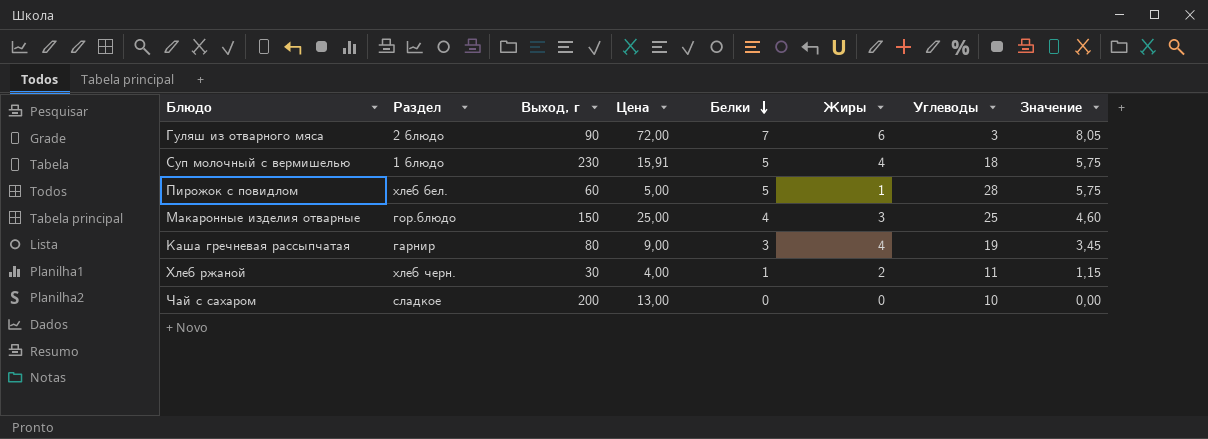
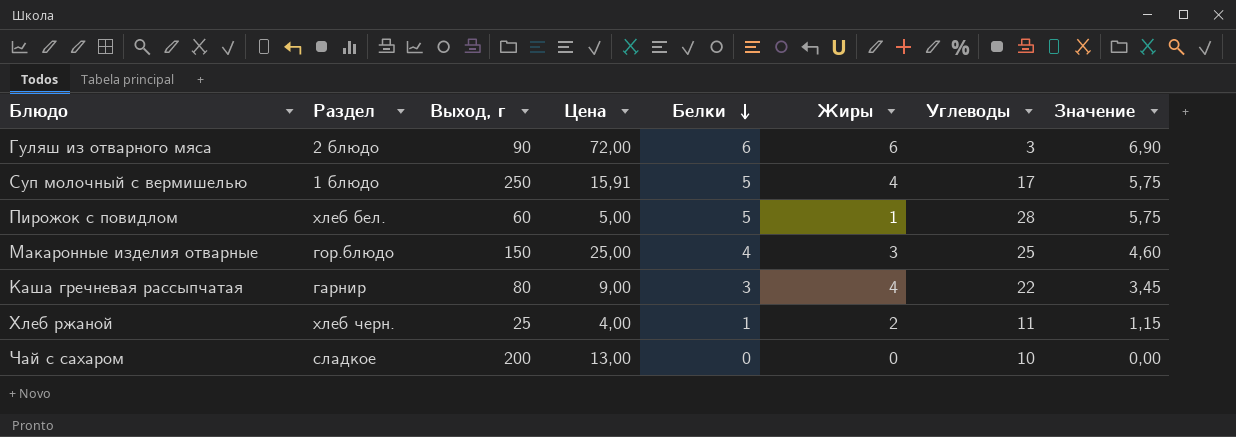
Гуляш из отварного мяса | Белки: 7 -> 6
Гуляш из отварного мяса | Значение: 8,05 -> 6,90
Суп молочный с вермишелью | Выход, г: 230 -> 250
Суп молочный с вермишелью | Углеводы: 18 -> 17
Каша гречневая рассыпчатая | Углеводы: 19 -> 22
Хлеб ржаной | Выход, г: 30 -> 25

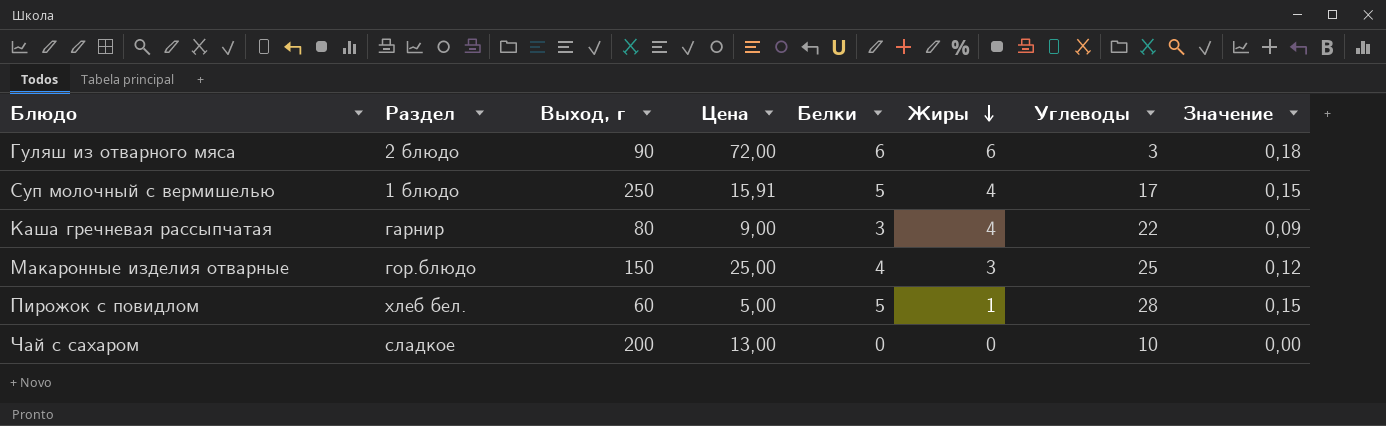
row order: Белки descending -> Жиры descending
column Значение | formula: [Белки] * 1,15 -> [Белки] * 0,03
row Хлеб ржаной: хлеб черн. | 25 | 4,00 | 1 | 2 | 11 | 1,15 -> none

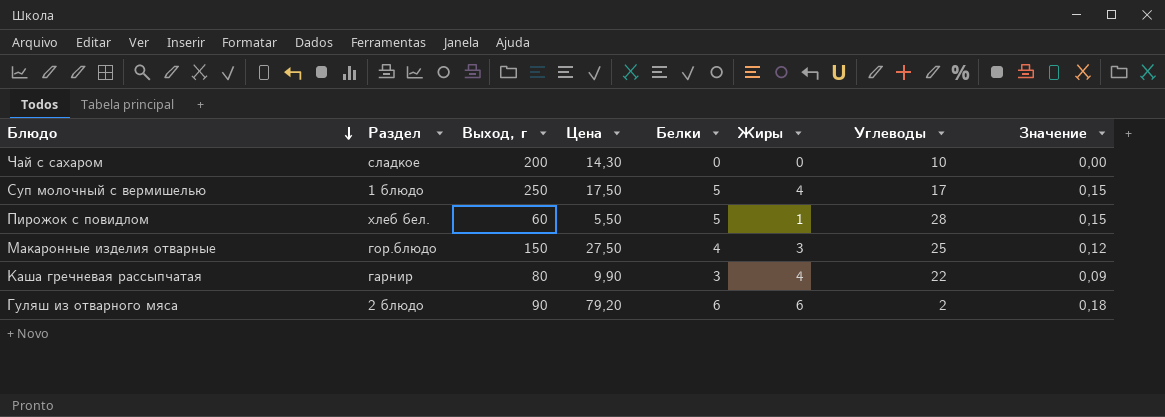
row order: Жиры descending -> Блюдо descending
Чай с сахаром | Цена: 13,00 -> 14,30
Суп молочный с вермишелью | Цена: 15,91 -> 17,50
Пирожок с повидлом | Цена: 5,00 -> 5,50
Макаронные изделия отварные | Цена: 25,00 -> 27,50
Каша гречневая рассыпчатая | Цена: 9,00 -> 9,90
Гуляш из отварного мяса | Цена: 72,00 -> 79,20
Гуляш из отварного мяса | Углеводы: 3 -> 2

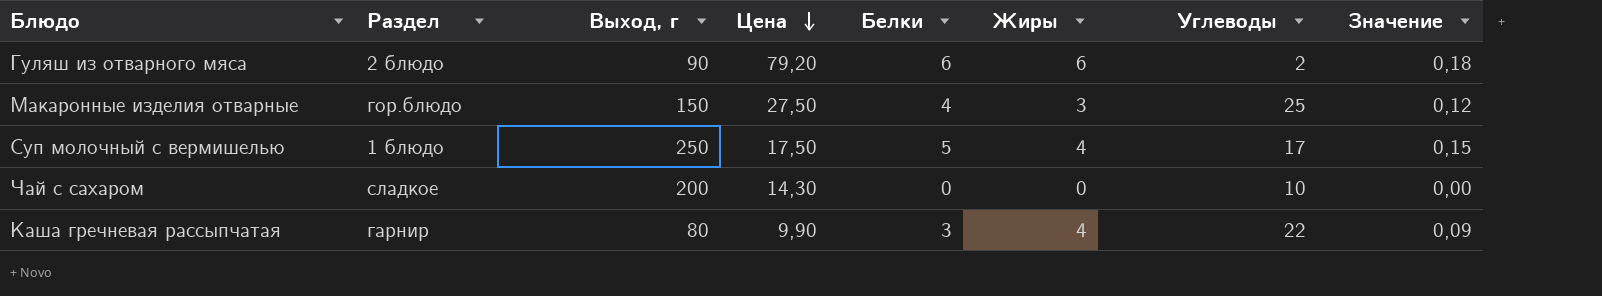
row order: Блюдо descending -> Цена descending
row Пирожок с повидлом: хлеб бел. | 60 | 5,50 | 5 | 1 | 28 | 0,15 -> none

